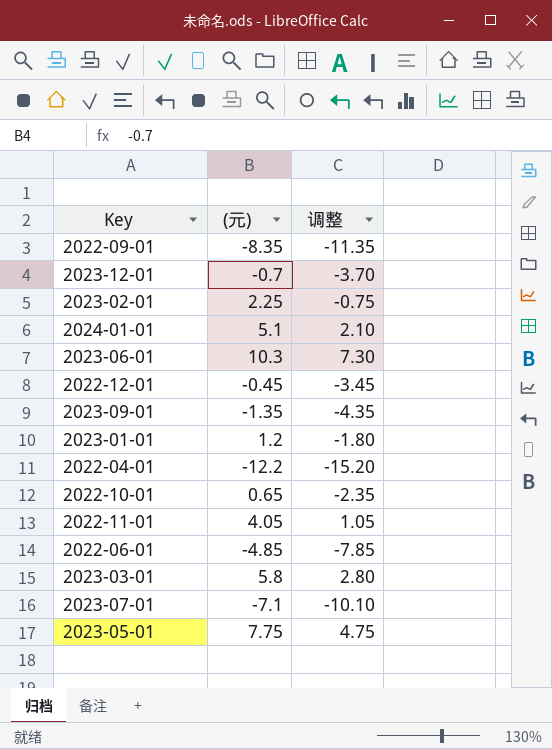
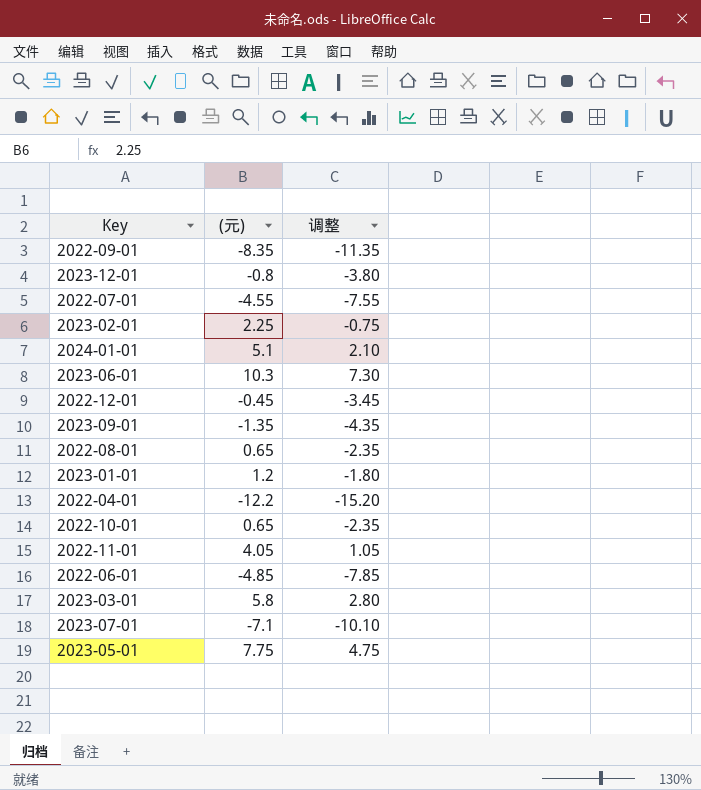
2023-12-01 | (元): -0.7 -> -0.8
2023-12-01 | 调整: -3.70 -> -3.80
row 2022-07-01: none -> -4.55 | -7.55
row 2022-08-01: none -> 0.65 | -2.35

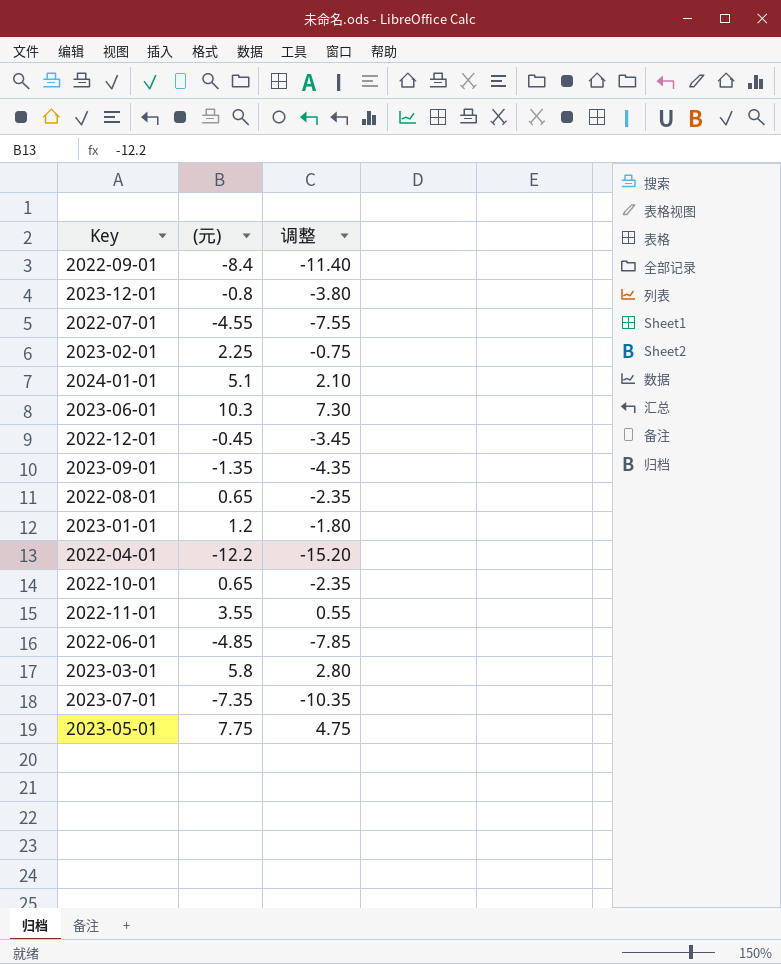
2022-09-01 | (元): -8.35 -> -8.4
2022-09-01 | 调整: -11.35 -> -11.40
2022-11-01 | (元): 4.05 -> 3.55
2022-11-01 | 调整: 1.05 -> 0.55
2023-07-01 | (元): -7.1 -> -7.35
2023-07-01 | 调整: -10.10 -> -10.35

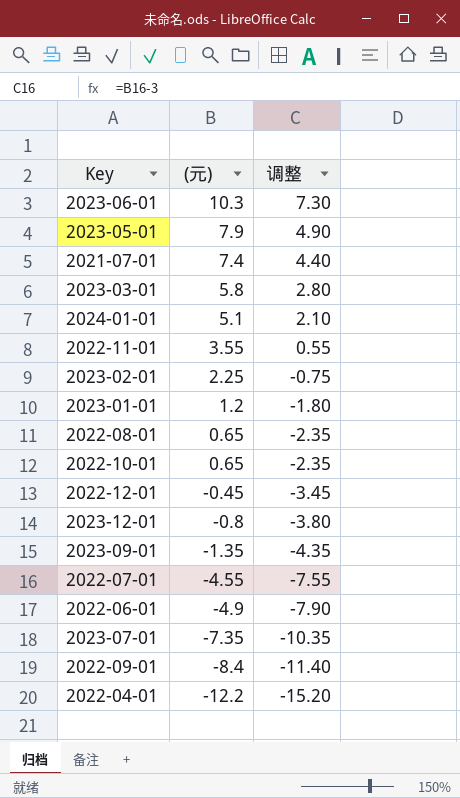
row order: none -> (元) descending
2023-05-01 | (元): 7.75 -> 7.9
2023-05-01 | 调整: 4.75 -> 4.90
row 2021-07-01: none -> 7.4 | 4.40
2022-06-01 | (元): -4.85 -> -4.9
2022-06-01 | 调整: -7.85 -> -7.90

